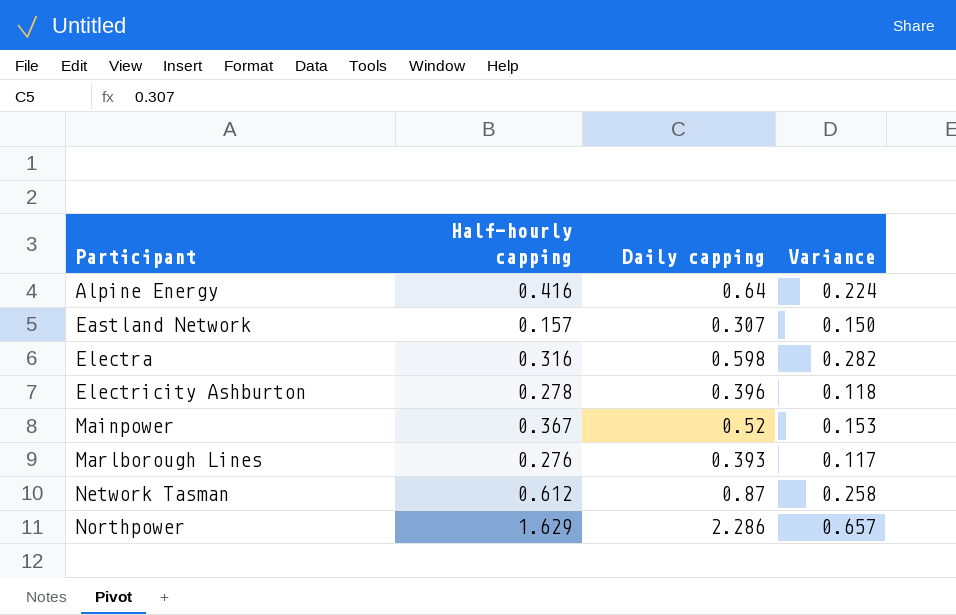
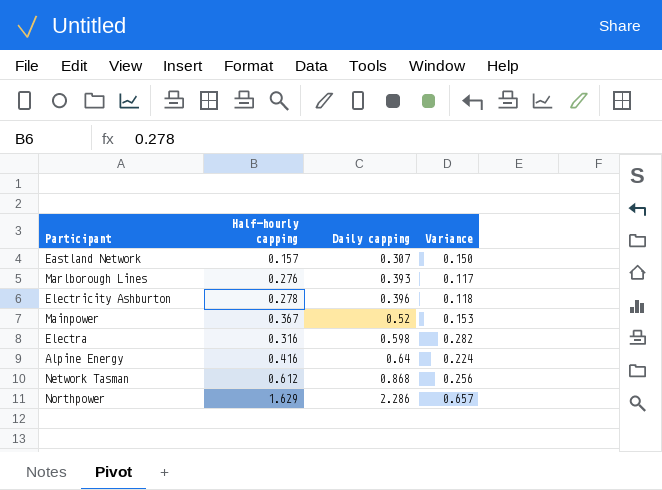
row order: Participant ascending -> Daily capping ascending
Network Tasman | Daily capping: 0.87 -> 0.868
Network Tasman | Variance: 0.258 -> 0.256

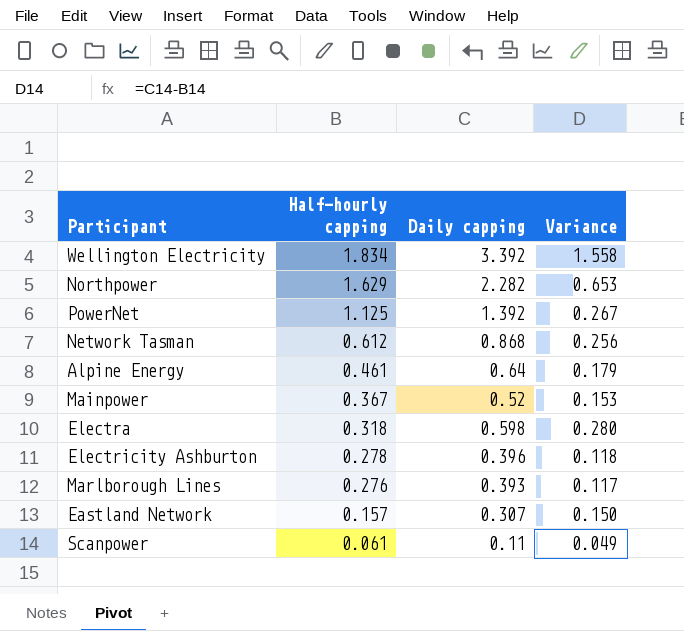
row order: Daily capping ascending -> Half-hourly capping descending
row Wellington Electricity: none -> 1.834 | 3.392 | 1.558
Northpower | Daily capping: 2.286 -> 2.282
Northpower | Variance: 0.657 -> 0.653
row PowerNet: none -> 1.125 | 1.392 | 0.267
Alpine Energy | Half-hourly capping: 0.416 -> 0.461
Alpine Energy | Variance: 0.224 -> 0.179
Electra | Half-hourly capping: 0.316 -> 0.318
Electra | Variance: 0.282 -> 0.280
row Scanpower: none -> 0.061 | 0.11 | 0.049

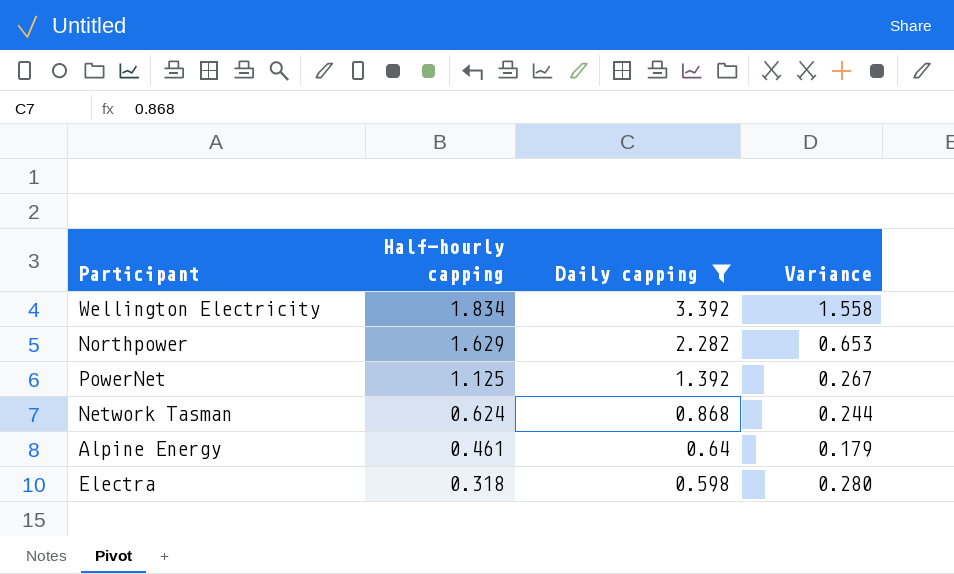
filter: none -> Daily capping >= 0.598
Network Tasman | Half-hourly capping: 0.612 -> 0.624
Network Tasman | Variance: 0.256 -> 0.244

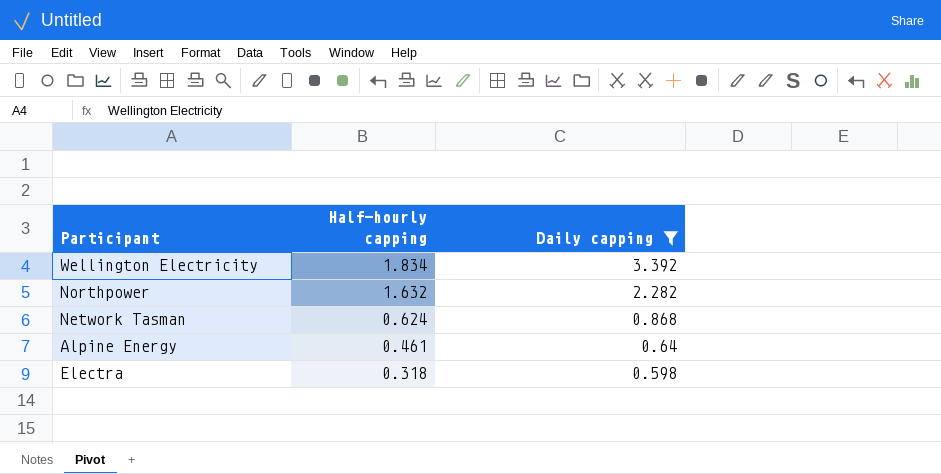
column Variance | formula: [Daily capping] - [Half-hourly capping] -> none
row PowerNet: 1.125 | 1.392 | 0.267 -> none
Northpower | Half-hourly capping: 1.629 -> 1.632

